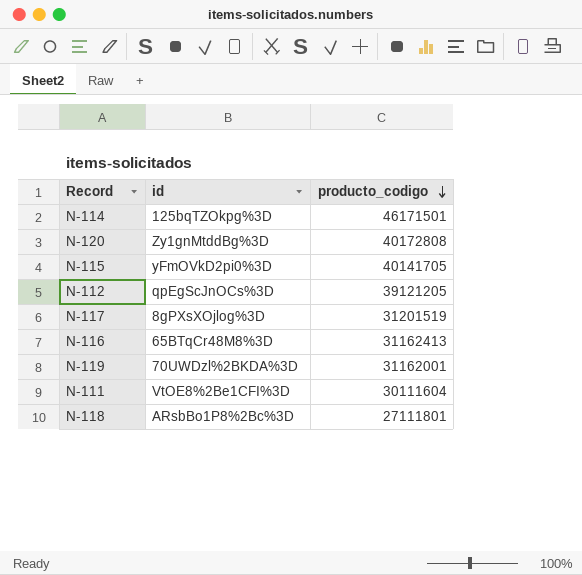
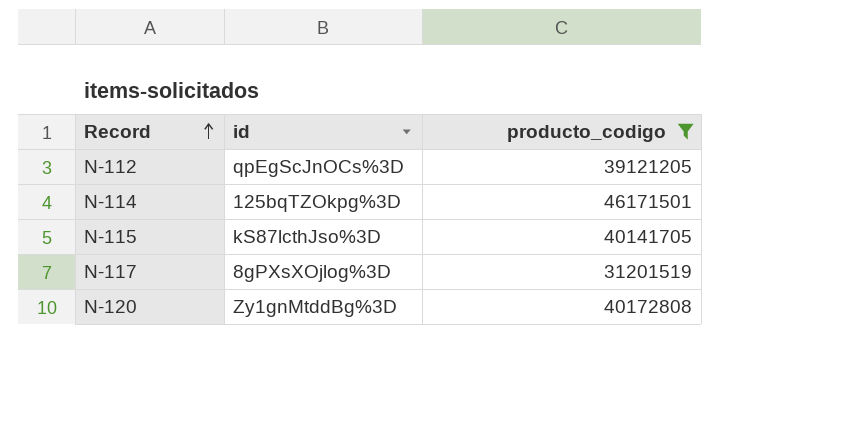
filter: none -> producto_codigo >= 31201519
row order: producto_codigo descending -> Record ascending
N-115 | id: yFmOVkD2pi0%3D -> kS87lcthJso%3D

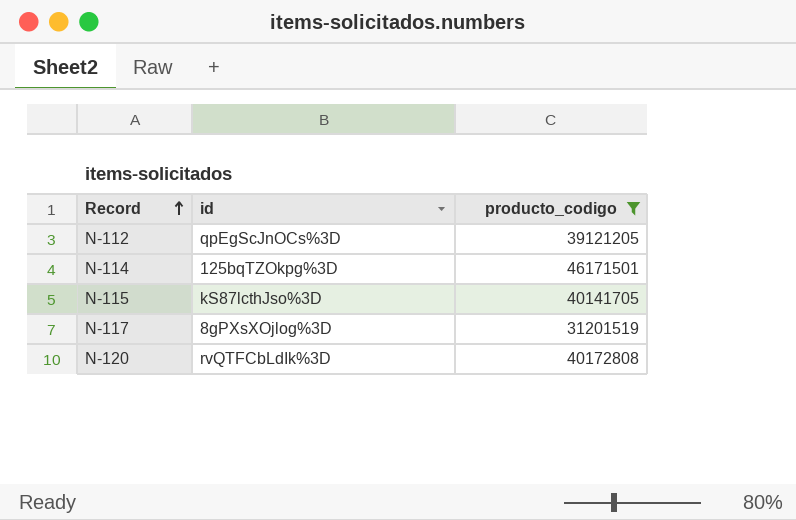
N-120 | id: Zy1gnMtddBg%3D -> rvQTFCbLdIk%3D

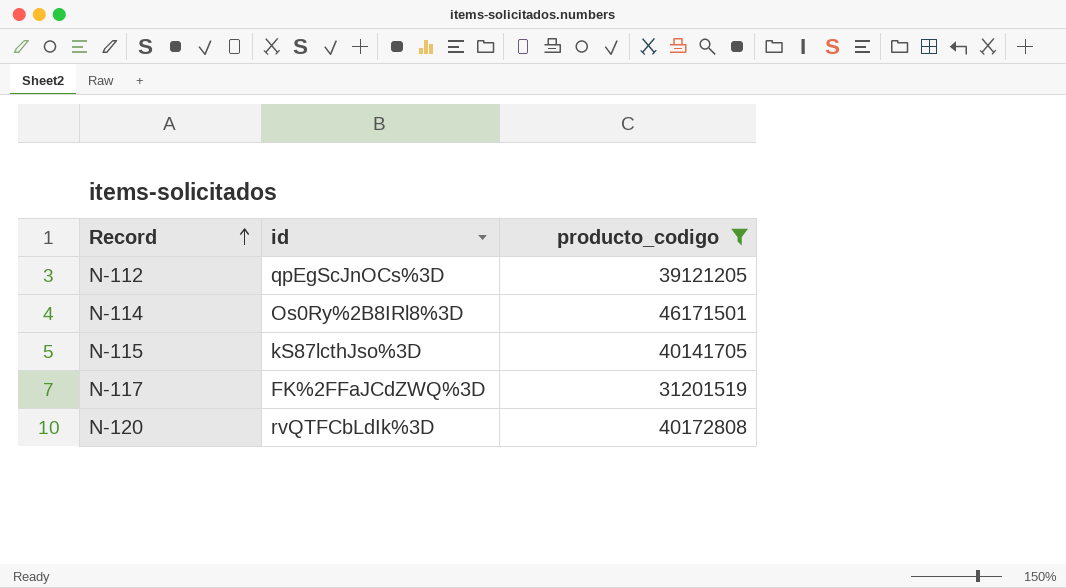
N-114 | id: 125bqTZOkpg%3D -> Os0Ry%2B8IRl8%3D
N-117 | id: 8gPXsXOjlog%3D -> FK%2FFaJCdZWQ%3D

